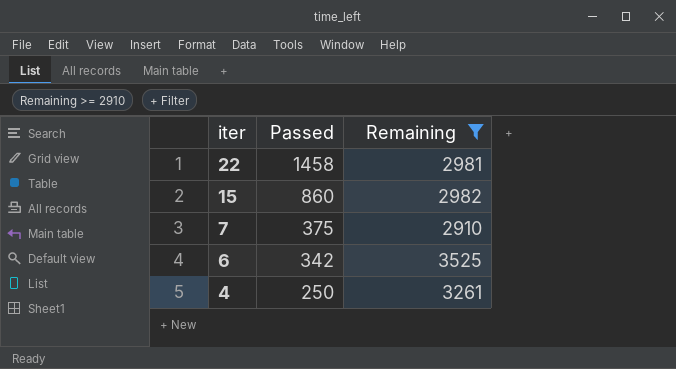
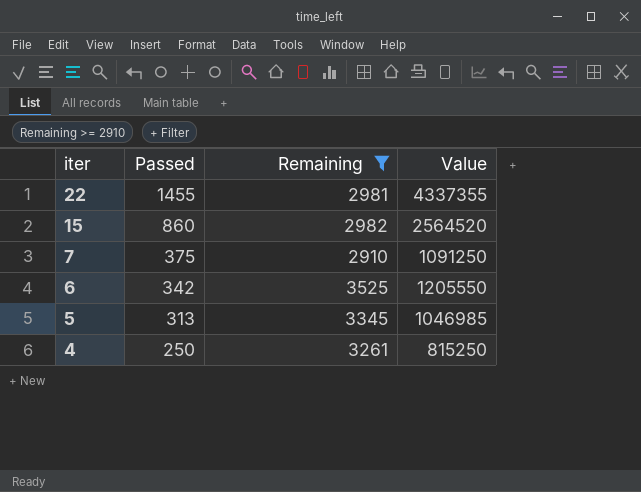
column Value | formula: none -> [Passed] * [Remaining]
22 | Passed: 1458 -> 1455
row 5: none -> 313 | 3345 | 1046985

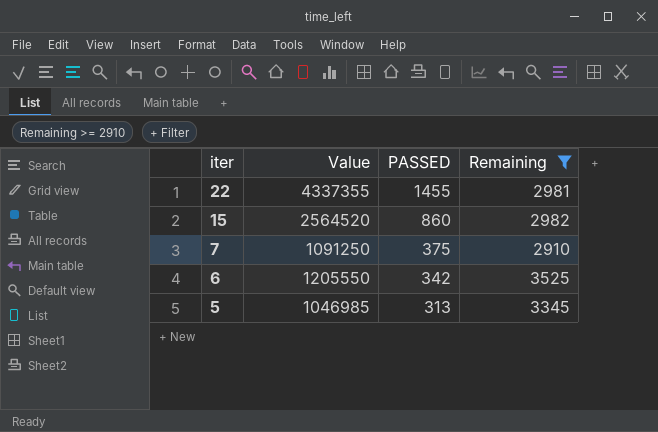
column Value | position: 4 -> 2
column name: Passed -> PASSED
row 4: 250 | 3261 | 815250 -> none

